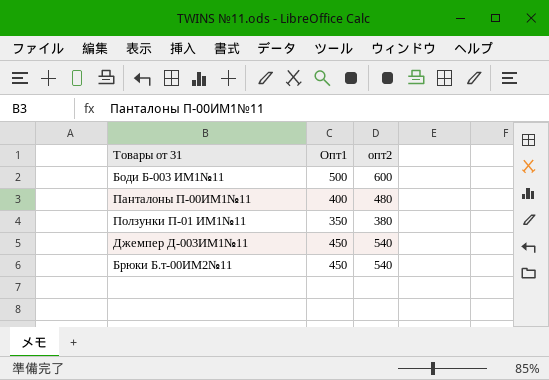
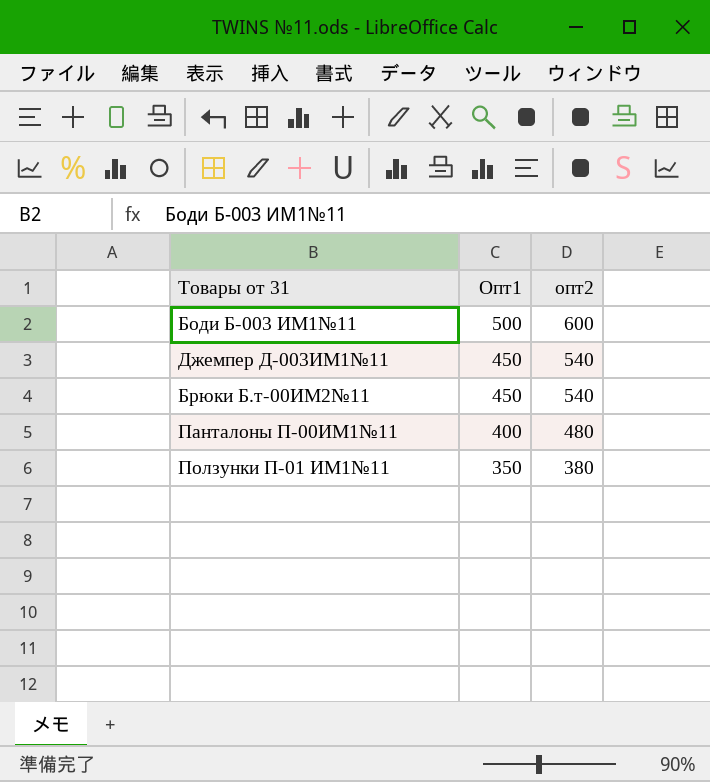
row order: none -> Опт1 descending

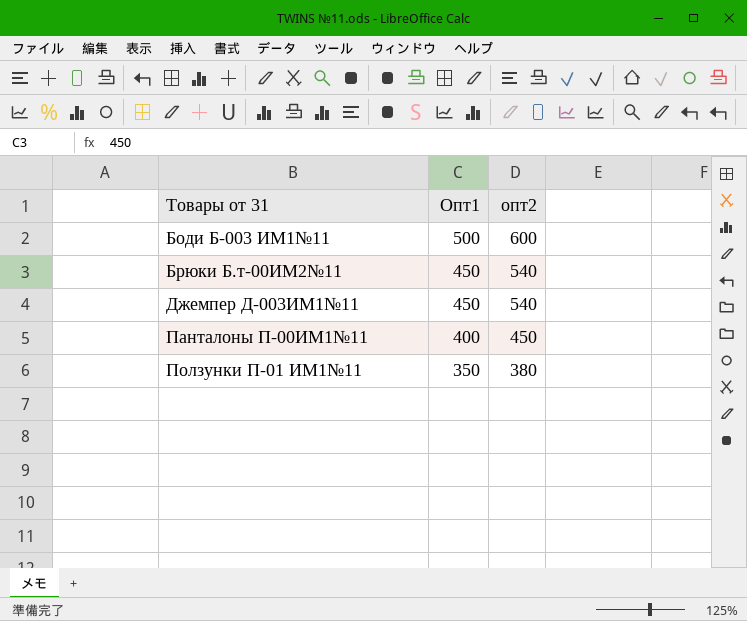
row order: Опт1 descending -> Товары от 31 ascending
Панталоны П-00ИМ1№11 | опт2: 480 -> 450

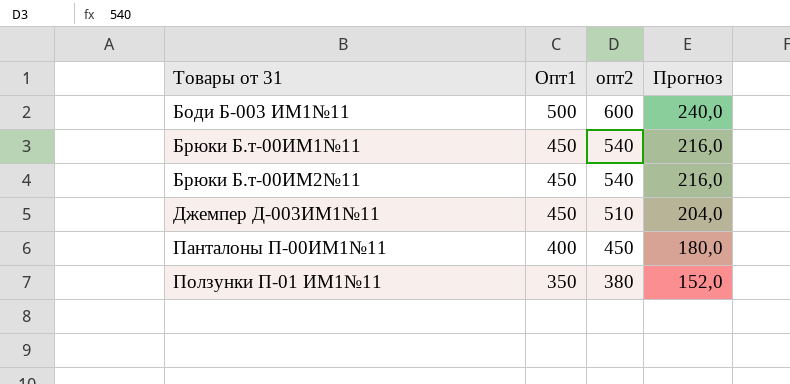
column Прогноз | formula: none -> [опт2] * 0,4
row Брюки Б.т-00ИМ1№11: none -> 450 | 540 | 216,0
Джемпер Д-003ИМ1№11 | опт2: 540 -> 510

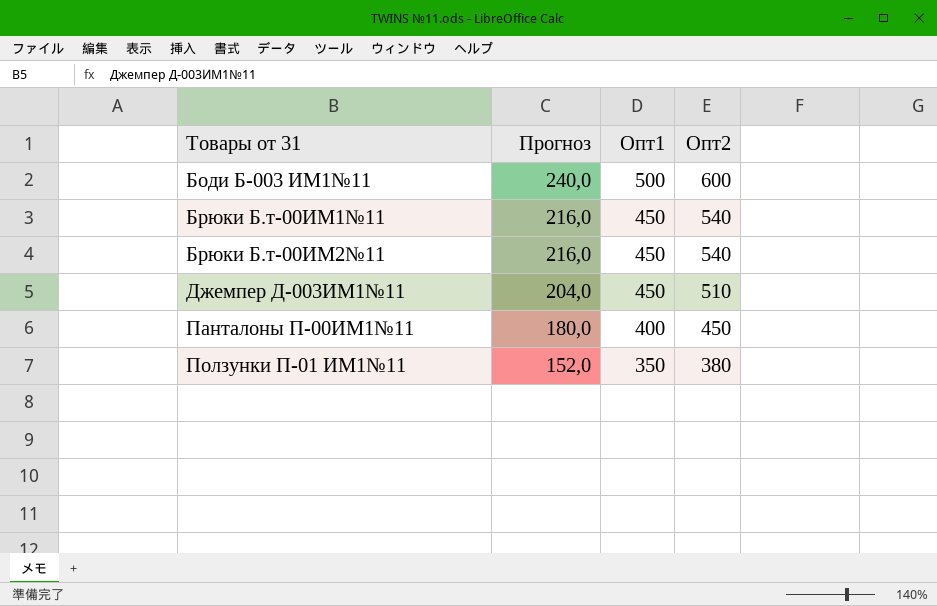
column Прогноз | position: 4 -> 2
column name: опт2 -> Опт2

